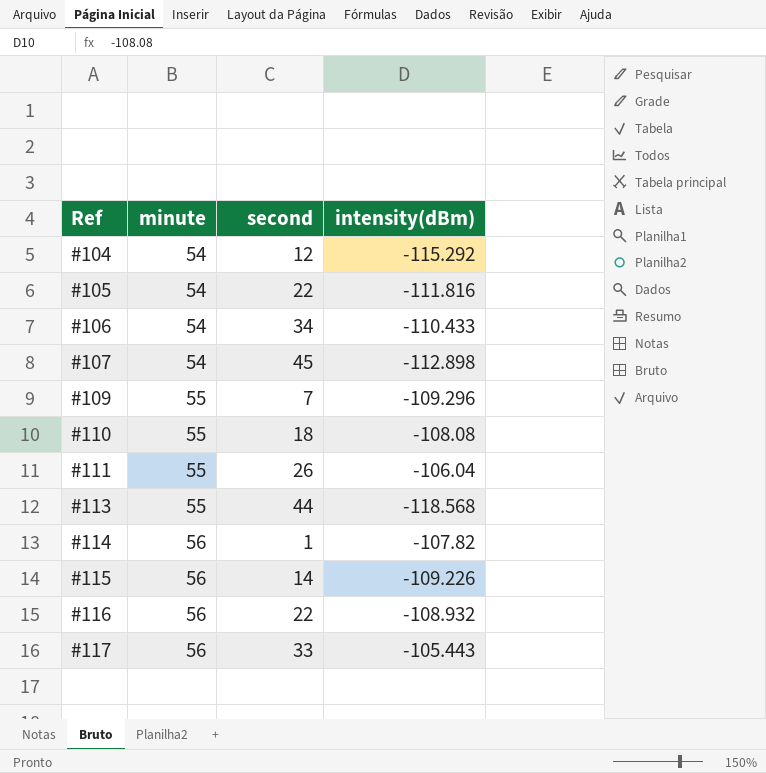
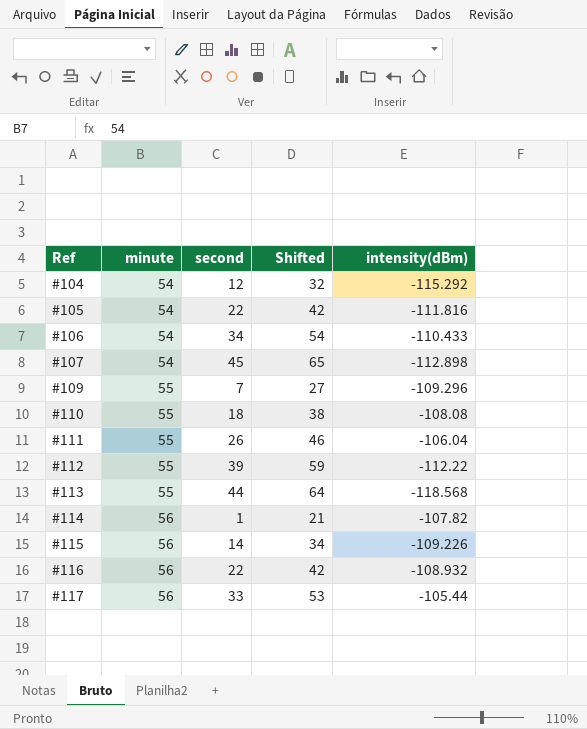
column Shifted | formula: none -> [second] + 20
row #112: none -> 55 | 39 | 59 | -112.22
#117 | intensity(dBm): -105.443 -> -105.44

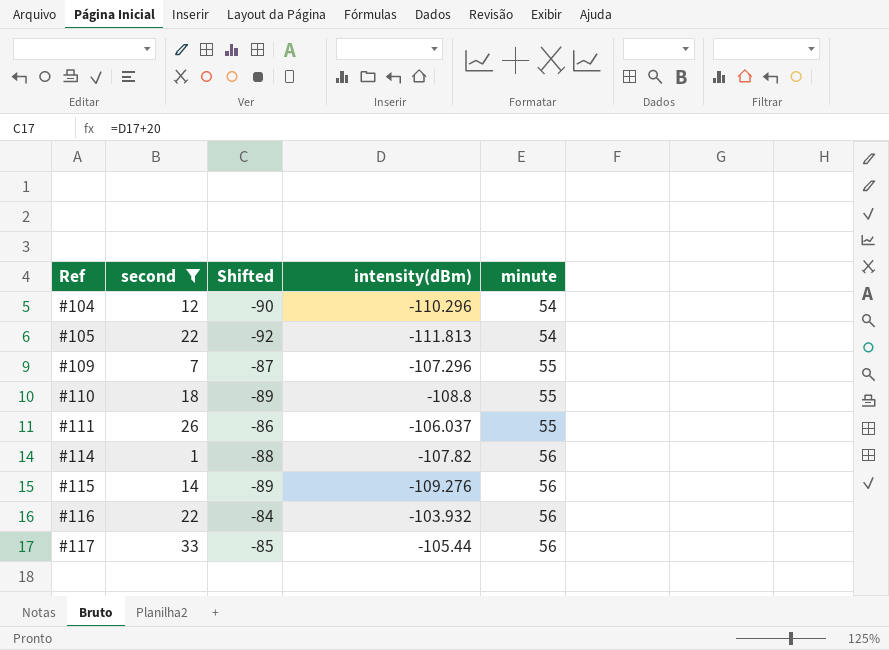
filter: none -> second <= 33
column Shifted | formula: [second] + 20 -> [intensity(dBm)] + 20
column minute | position: 2 -> 5
#104 | intensity(dBm): -115.292 -> -110.296
#105 | intensity(dBm): -111.816 -> -111.813
#109 | intensity(dBm): -109.296 -> -107.296
#110 | intensity(dBm): -108.08 -> -108.8
#111 | intensity(dBm): -106.04 -> -106.037
#115 | intensity(dBm): -109.226 -> -109.276
#116 | intensity(dBm): -108.932 -> -103.932

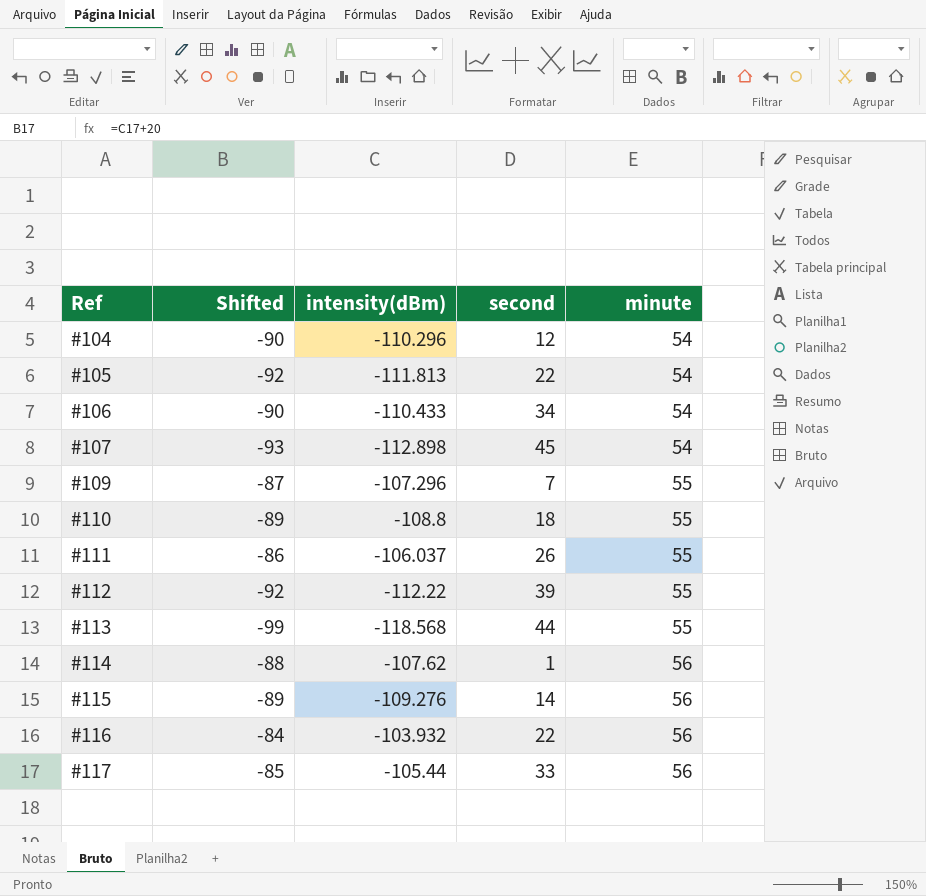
filter: second <= 33 -> none
column second | position: 2 -> 4
#114 | intensity(dBm): -107.82 -> -107.62

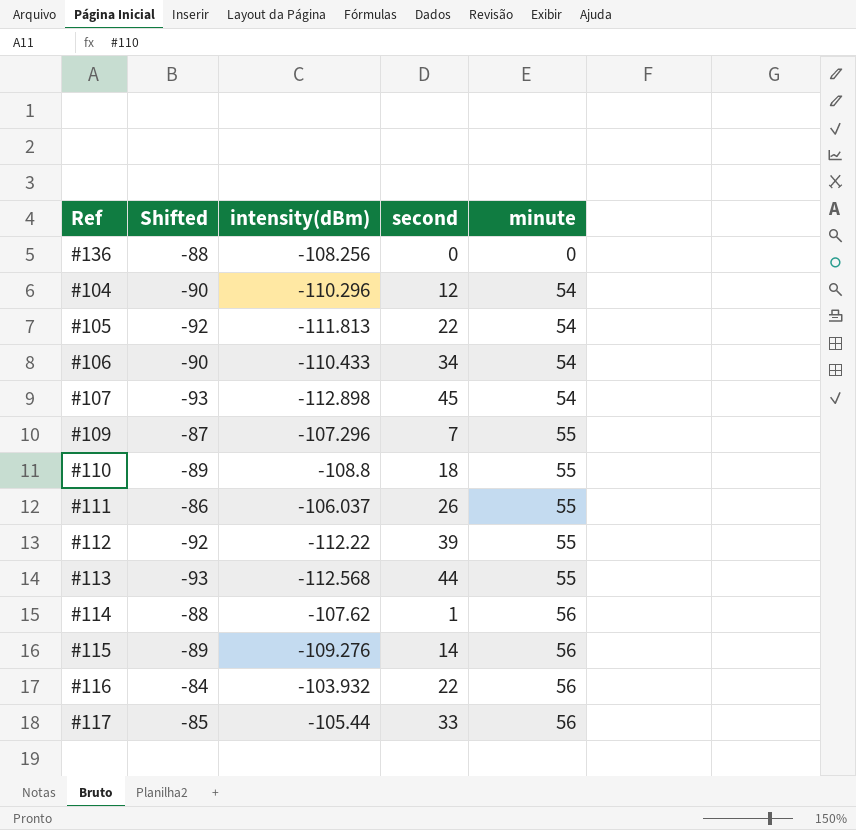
row #136: none -> -88 | -108.256 | 0 | 0
#113 | Shifted: -99 -> -93
#113 | intensity(dBm): -118.568 -> -112.568

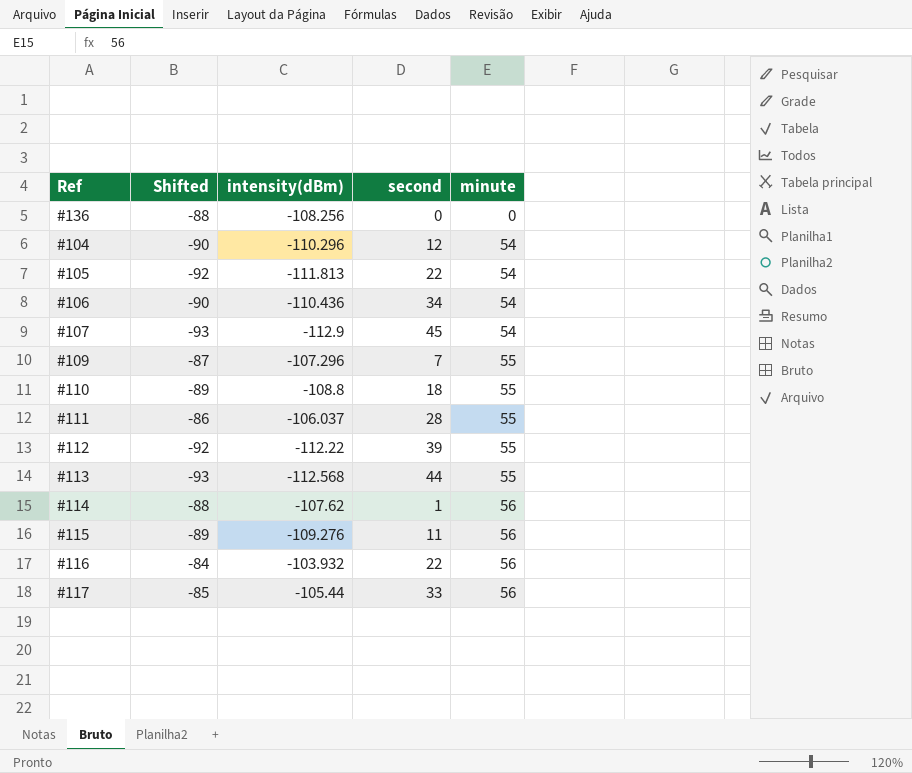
#106 | intensity(dBm): -110.433 -> -110.436
#107 | intensity(dBm): -112.898 -> -112.9
#111 | second: 26 -> 28
#115 | second: 14 -> 11

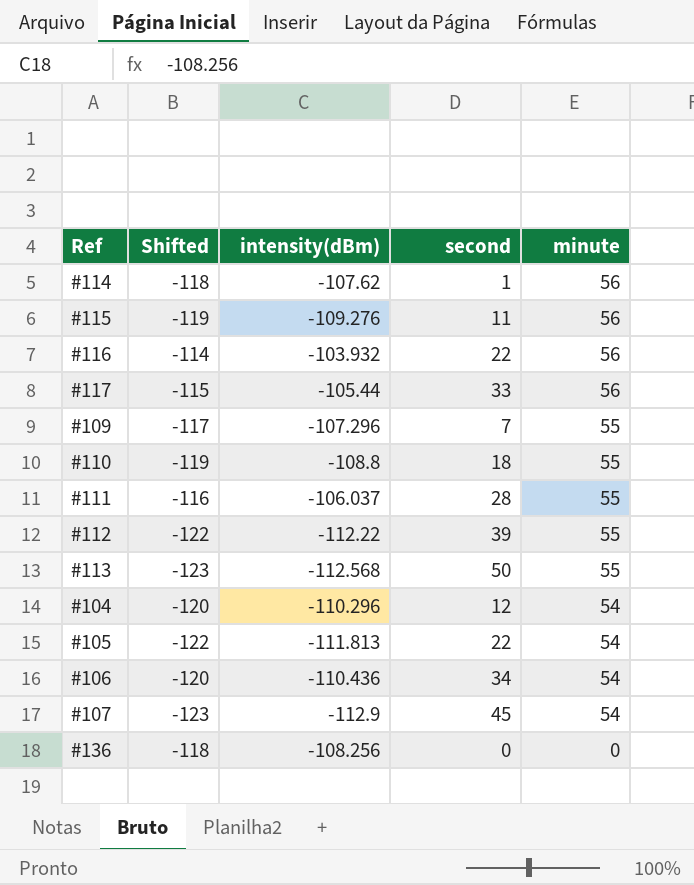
row order: minute ascending -> minute descending
column Shifted | formula: [intensity(dBm)] + 20 -> [intensity(dBm)] - 10
#113 | second: 44 -> 50

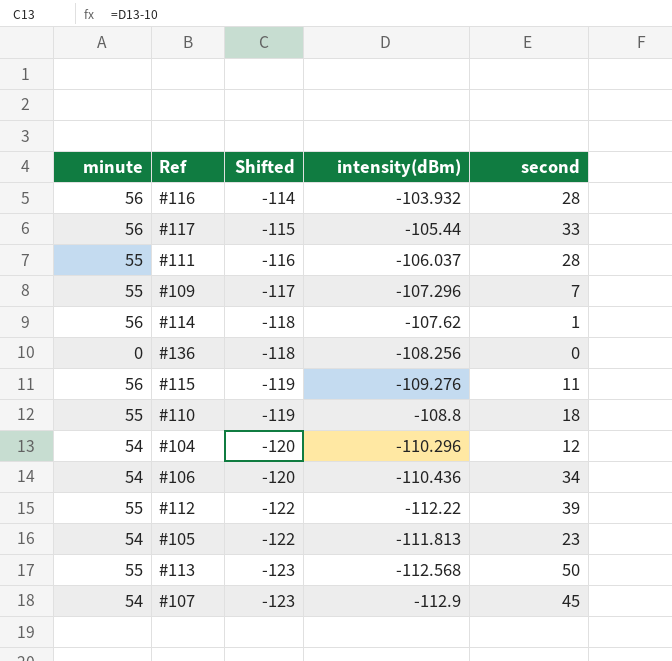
row order: minute descending -> Shifted descending
column minute | position: 5 -> 1
#116 | second: 22 -> 28
#105 | second: 22 -> 23

